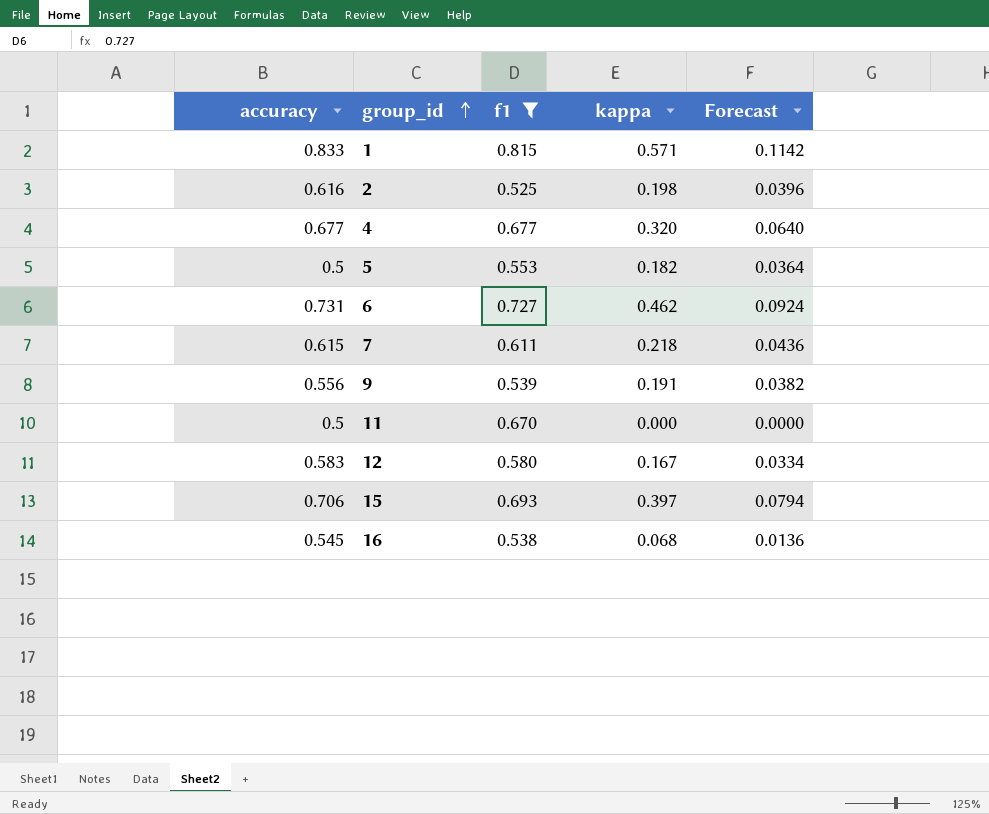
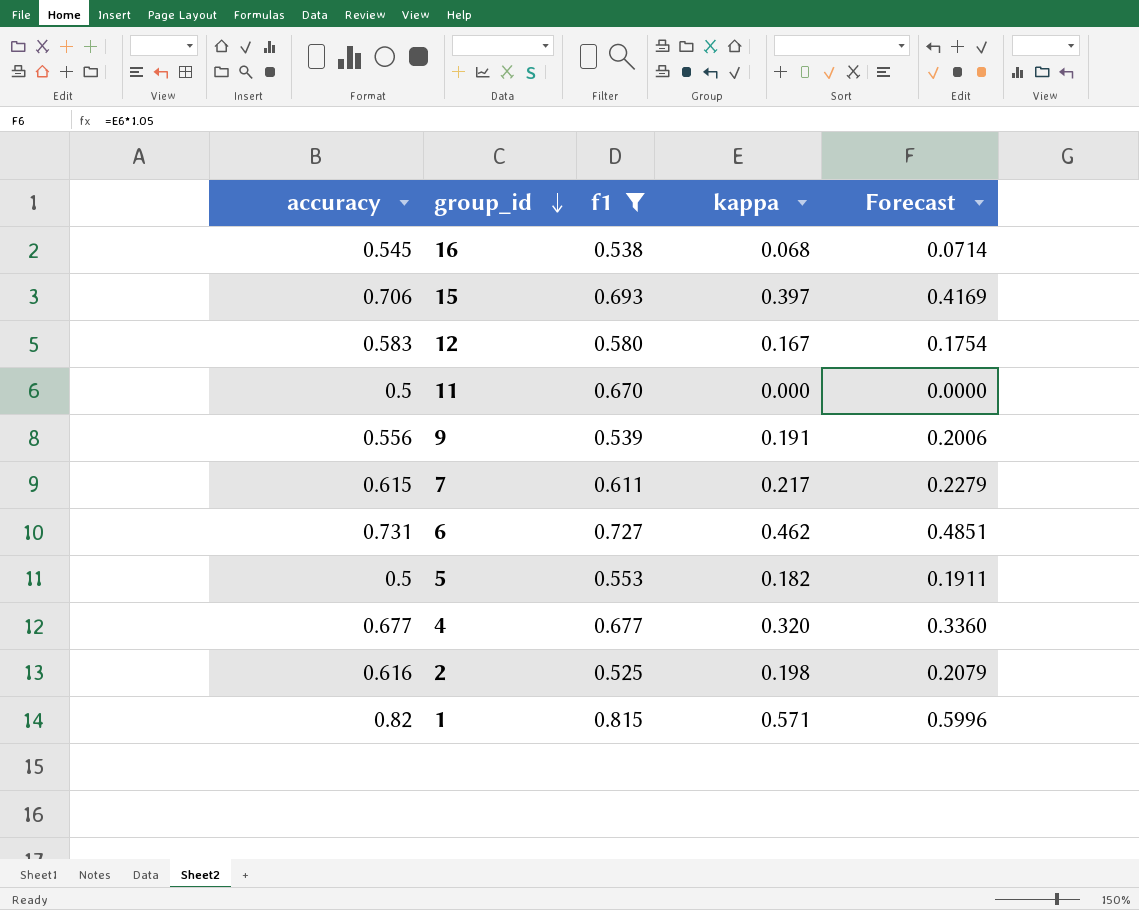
row order: group_id ascending -> group_id descending
column Forecast | formula: [kappa] * 0.2 -> [kappa] * 1.05
7 | kappa: 0.218 -> 0.217
1 | accuracy: 0.833 -> 0.82

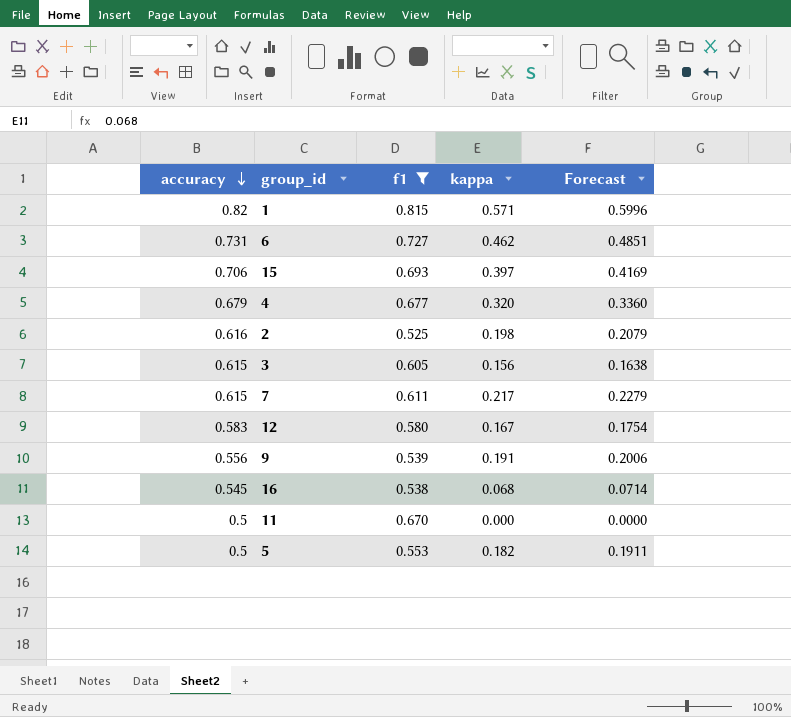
row order: group_id descending -> accuracy descending
4 | accuracy: 0.677 -> 0.679
row 3: none -> 0.615 | 0.605 | 0.156 | 0.1638

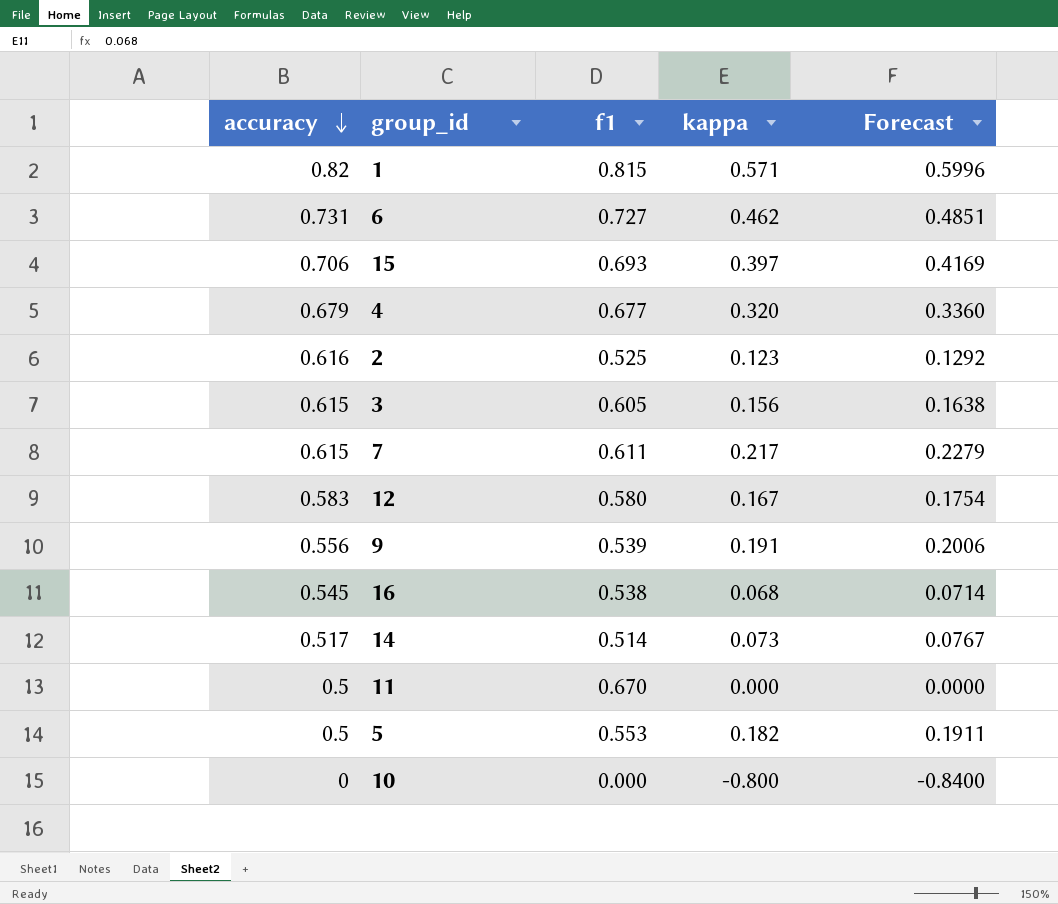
filter: f1 >= 0.525 -> none
2 | kappa: 0.198 -> 0.123
2 | Forecast: 0.2079 -> 0.1292

